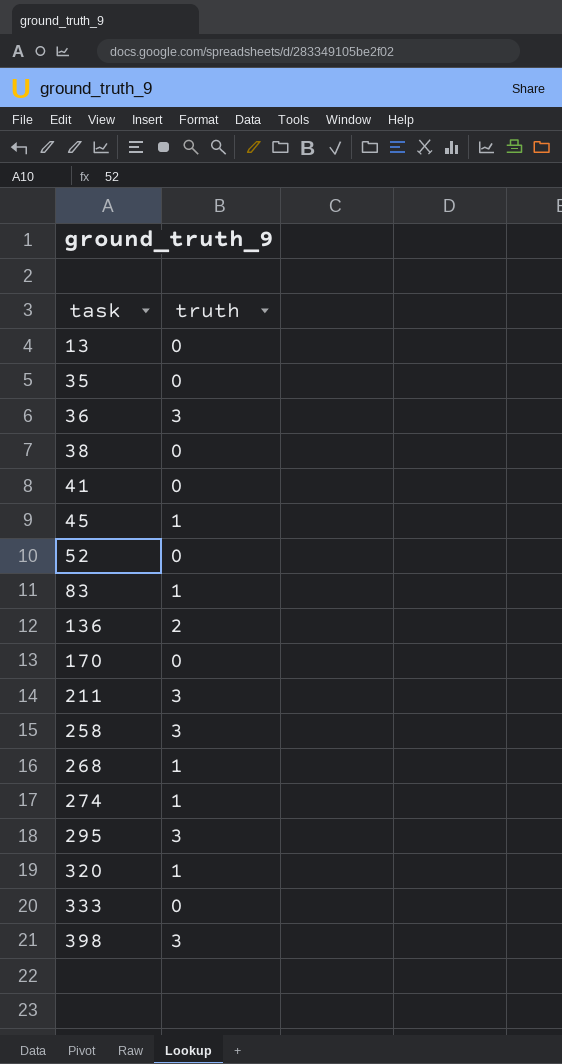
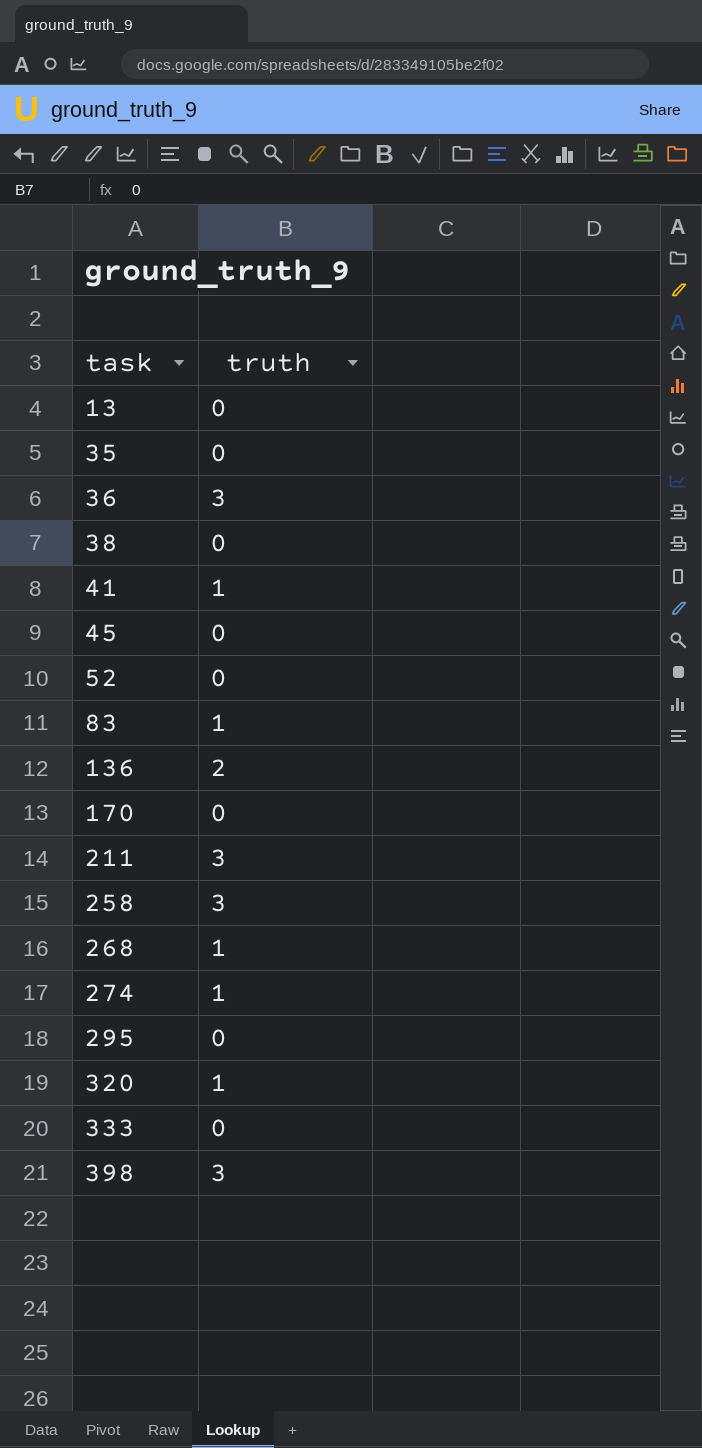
41 | truth: 0 -> 1
45 | truth: 1 -> 0
295 | truth: 3 -> 0

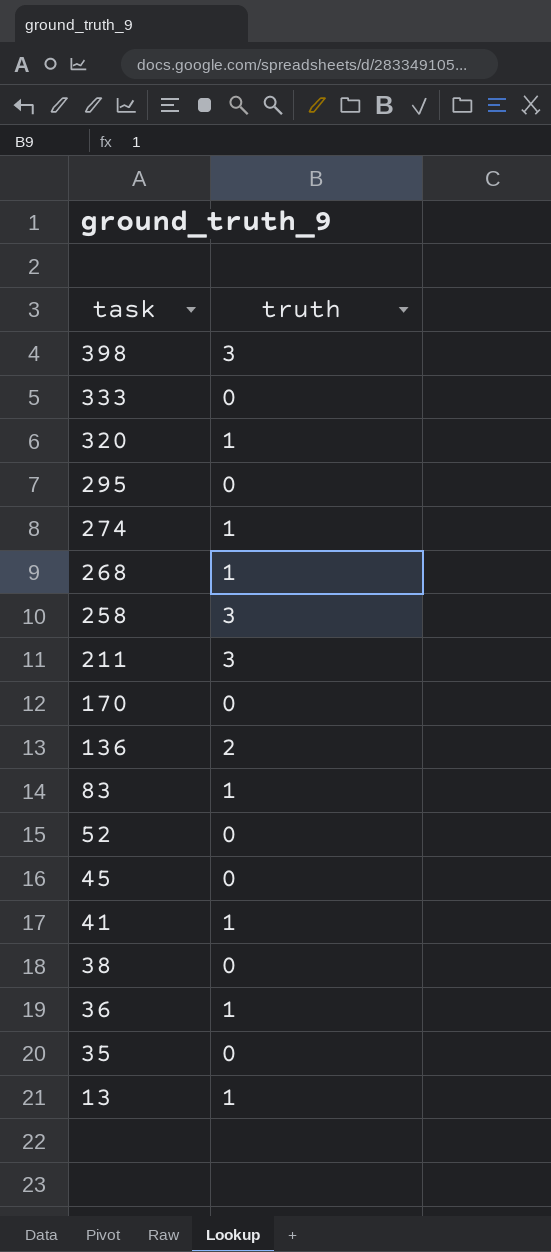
row order: task ascending -> task descending
36 | truth: 3 -> 1
13 | truth: 0 -> 1

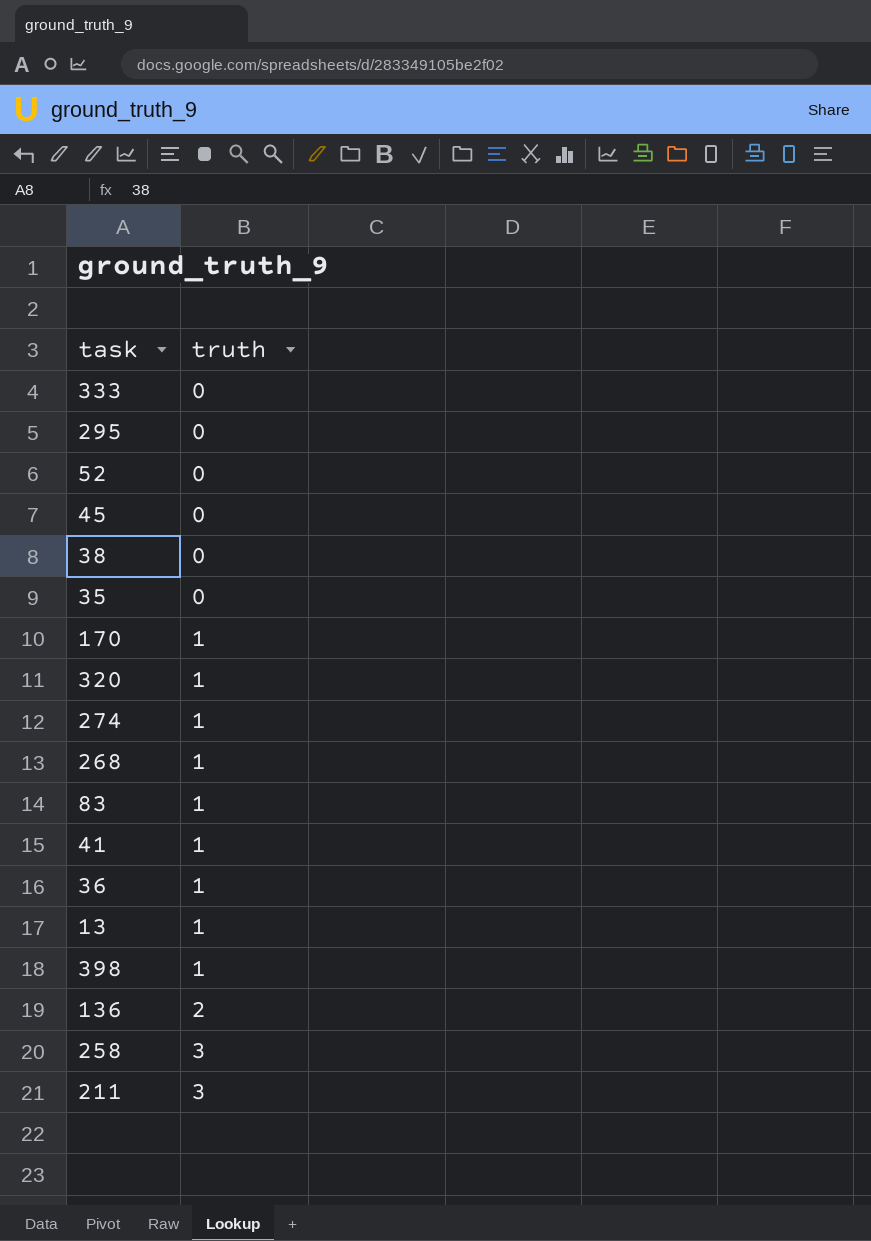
row order: task descending -> truth ascending
170 | truth: 0 -> 1
398 | truth: 3 -> 1

